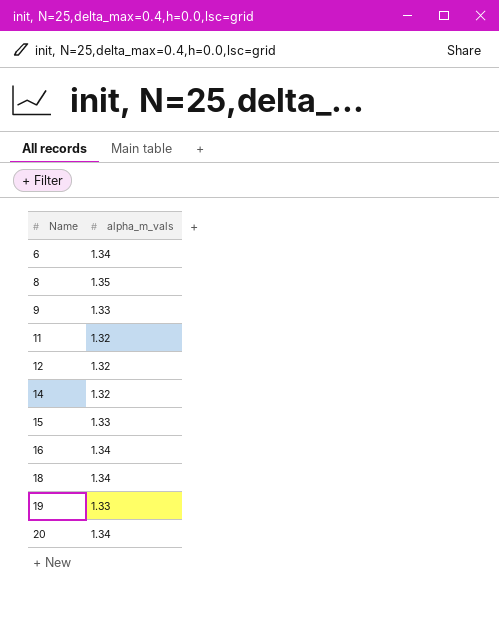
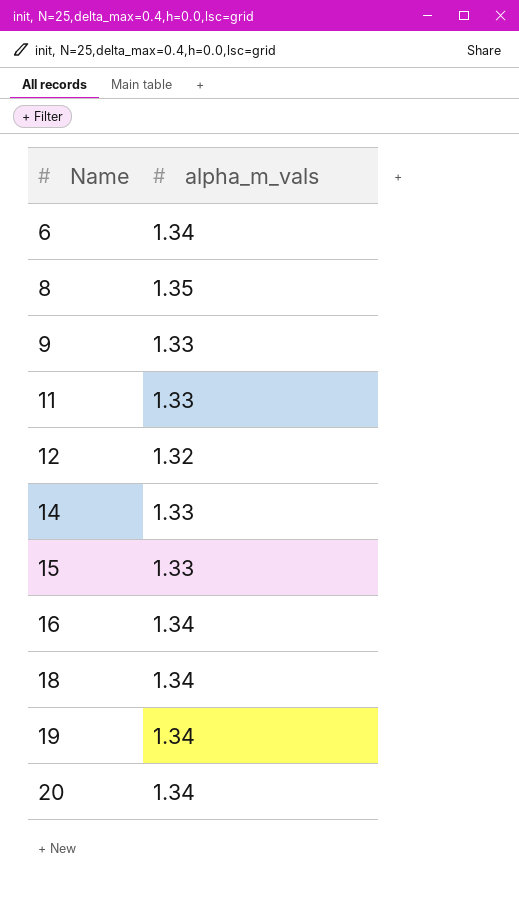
11 | alpha_m_vals: 1.32 -> 1.33
14 | alpha_m_vals: 1.32 -> 1.33
19 | alpha_m_vals: 1.33 -> 1.34

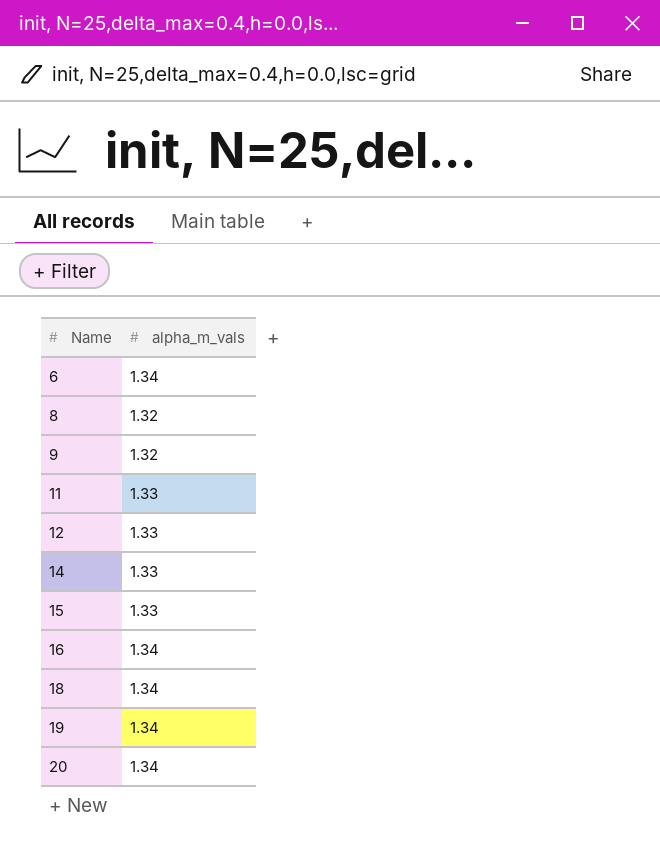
8 | alpha_m_vals: 1.35 -> 1.32
9 | alpha_m_vals: 1.33 -> 1.32
12 | alpha_m_vals: 1.32 -> 1.33

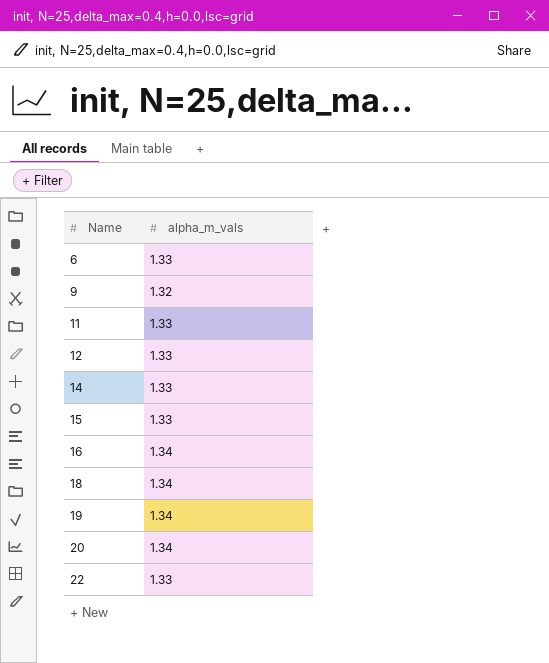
row 8: 1.32 -> none
6 | alpha_m_vals: 1.34 -> 1.33
row 22: none -> 1.33

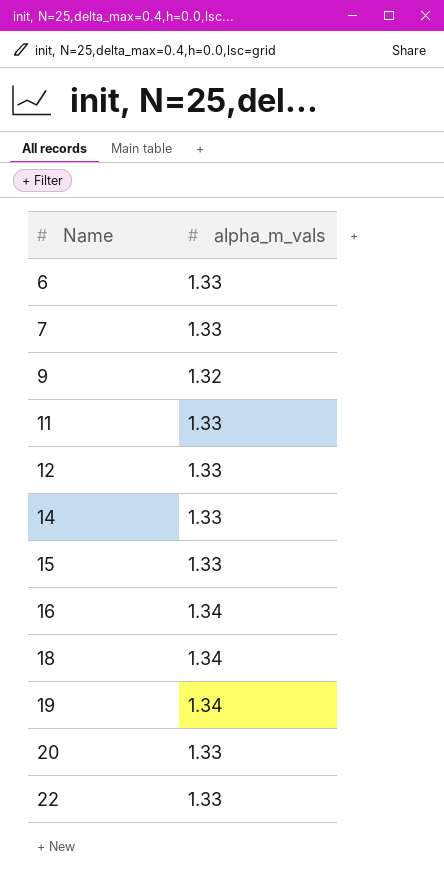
row 7: none -> 1.33
20 | alpha_m_vals: 1.34 -> 1.33

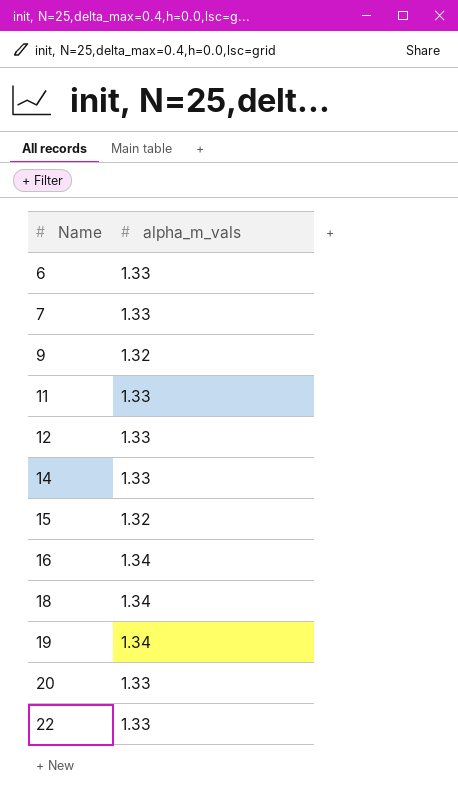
15 | alpha_m_vals: 1.33 -> 1.32

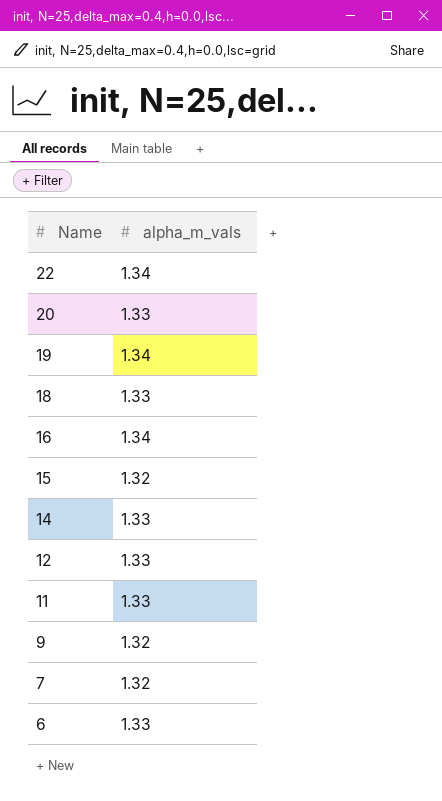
row order: Name ascending -> Name descending
22 | alpha_m_vals: 1.33 -> 1.34
18 | alpha_m_vals: 1.34 -> 1.33
7 | alpha_m_vals: 1.33 -> 1.32

